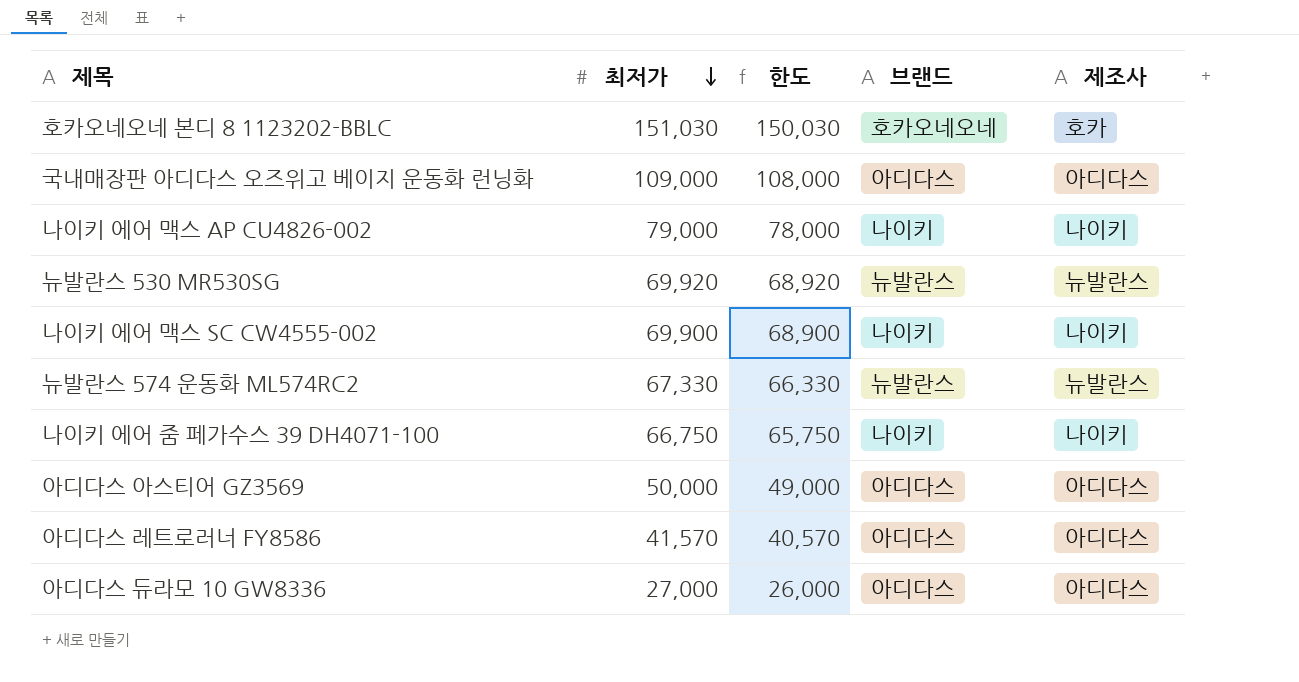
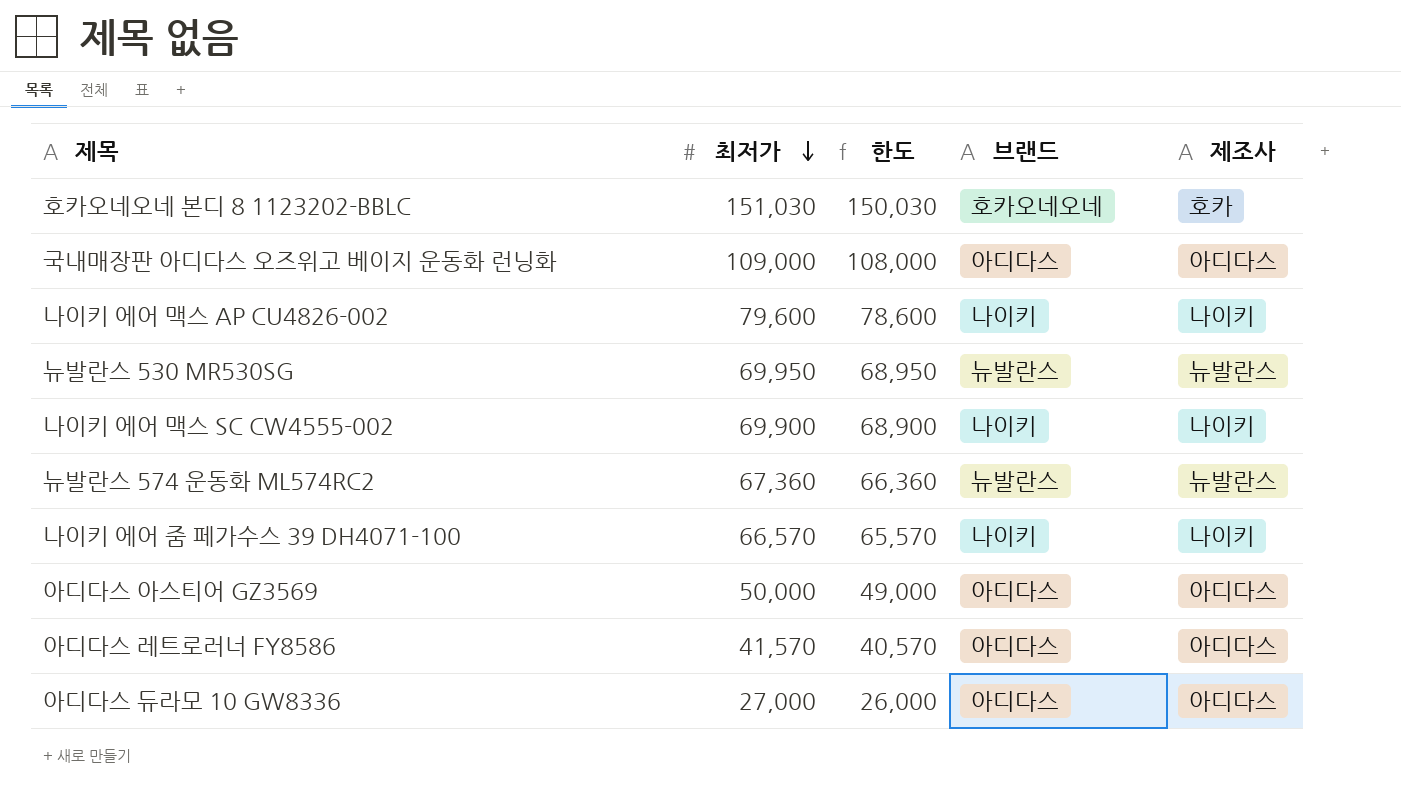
나이키 에어 맥스 AP CU4826-002 | 최저가: 79,000 -> 79,600
나이키 에어 맥스 AP CU4826-002 | 한도: 78,000 -> 78,600
뉴발란스 530 MR530SG | 최저가: 69,920 -> 69,950
뉴발란스 530 MR530SG | 한도: 68,920 -> 68,950
뉴발란스 574 운동화 ML574RC2 | 최저가: 67,330 -> 67,360
뉴발란스 574 운동화 ML574RC2 | 한도: 66,330 -> 66,360
나이키 에어 줌 페가수스 39 DH4071-100 | 최저가: 66,750 -> 66,570
나이키 에어 줌 페가수스 39 DH4071-100 | 한도: 65,750 -> 65,570

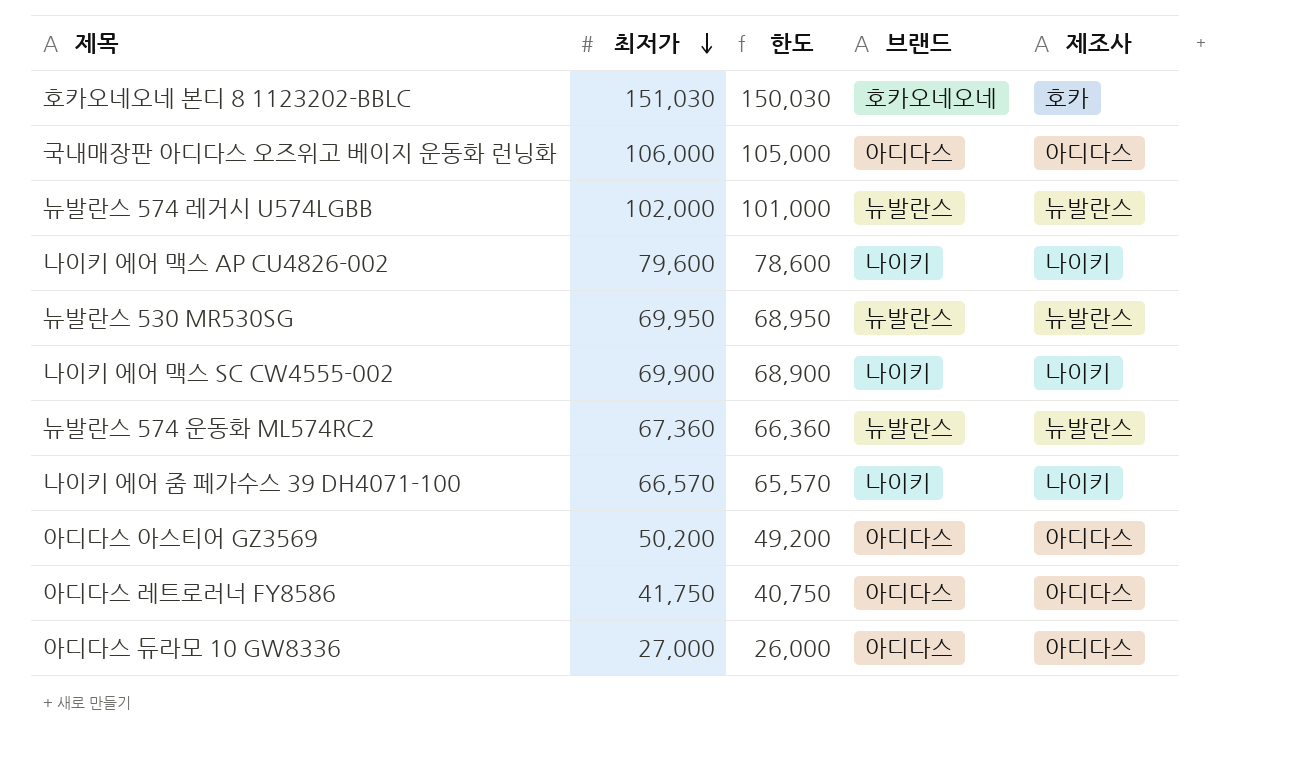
국내매장판 아디다스 오즈위고 베이지 운동화 런닝화 | 최저가: 109,000 -> 106,000
국내매장판 아디다스 오즈위고 베이지 운동화 런닝화 | 한도: 108,000 -> 105,000
row 뉴발란스 574 레거시 U574LGBB: none -> 102,000 | 101,000 | 뉴발란스 | 뉴발란스
아디다스 아스티어 GZ3569 | 최저가: 50,000 -> 50,200
아디다스 아스티어 GZ3569 | 한도: 49,000 -> 49,200
아디다스 레트로러너 FY8586 | 최저가: 41,570 -> 41,750
아디다스 레트로러너 FY8586 | 한도: 40,570 -> 40,750

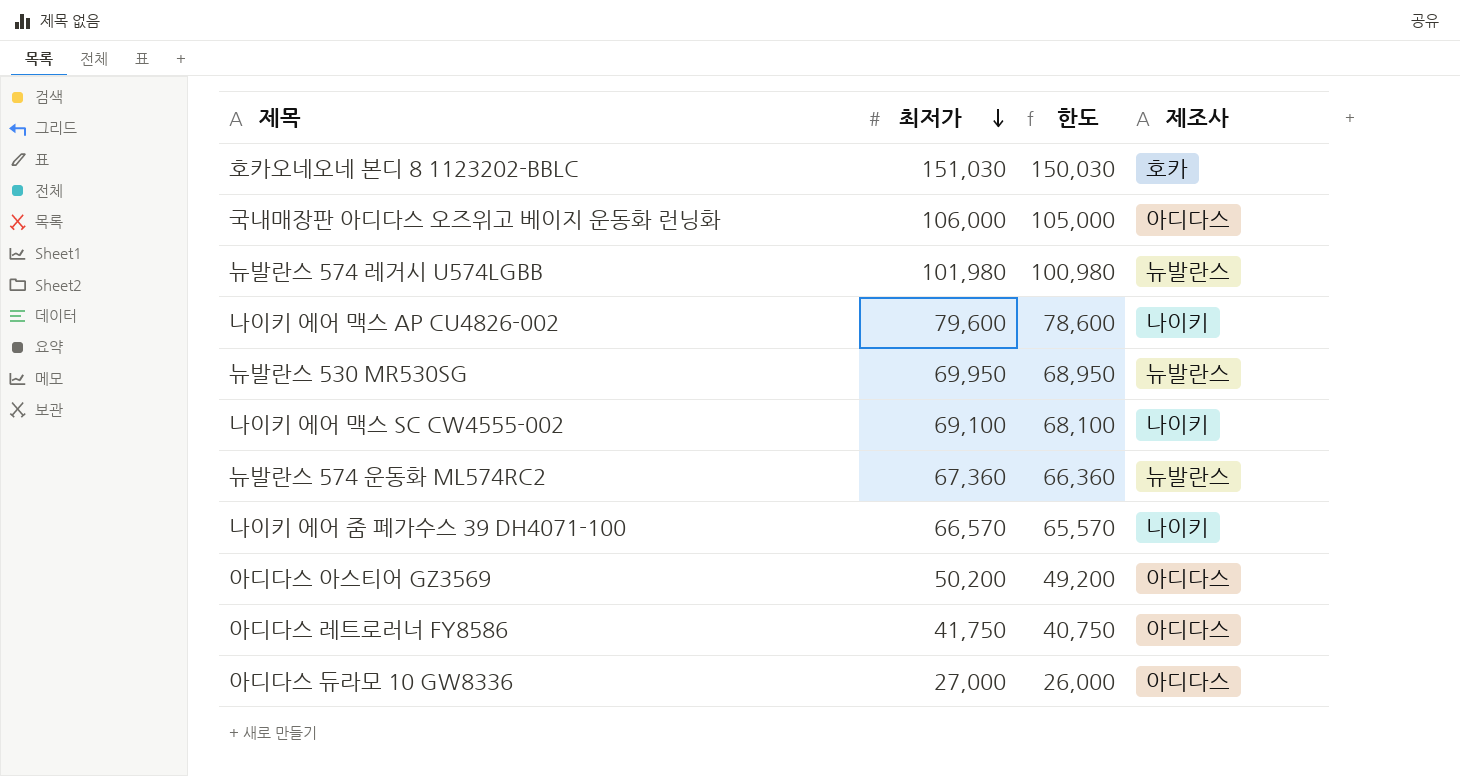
column 브랜드 | position: 4 -> none
뉴발란스 574 레거시 U574LGBB | 최저가: 102,000 -> 101,980
뉴발란스 574 레거시 U574LGBB | 한도: 101,000 -> 100,980
나이키 에어 맥스 SC CW4555-002 | 최저가: 69,900 -> 69,100
나이키 에어 맥스 SC CW4555-002 | 한도: 68,900 -> 68,100

